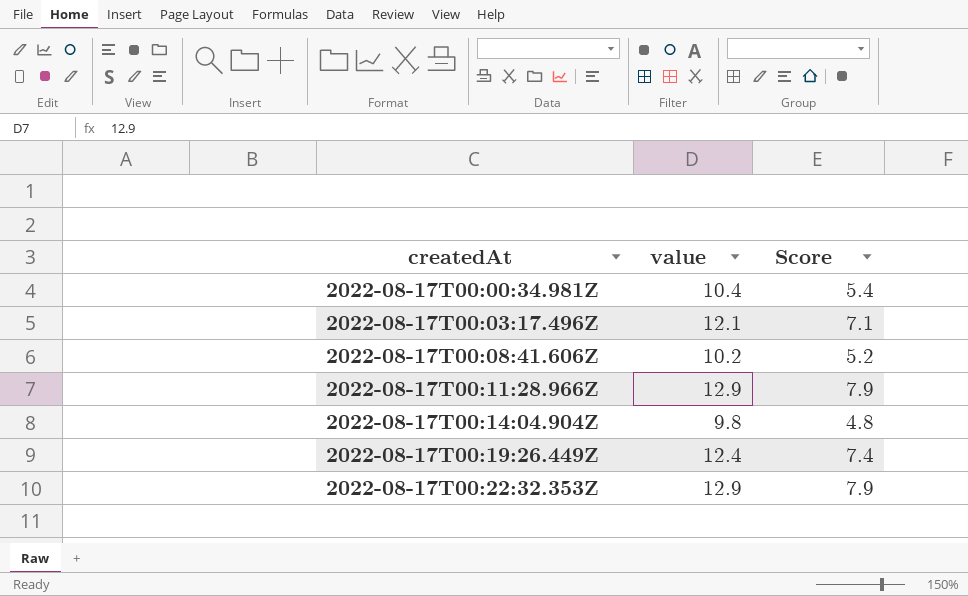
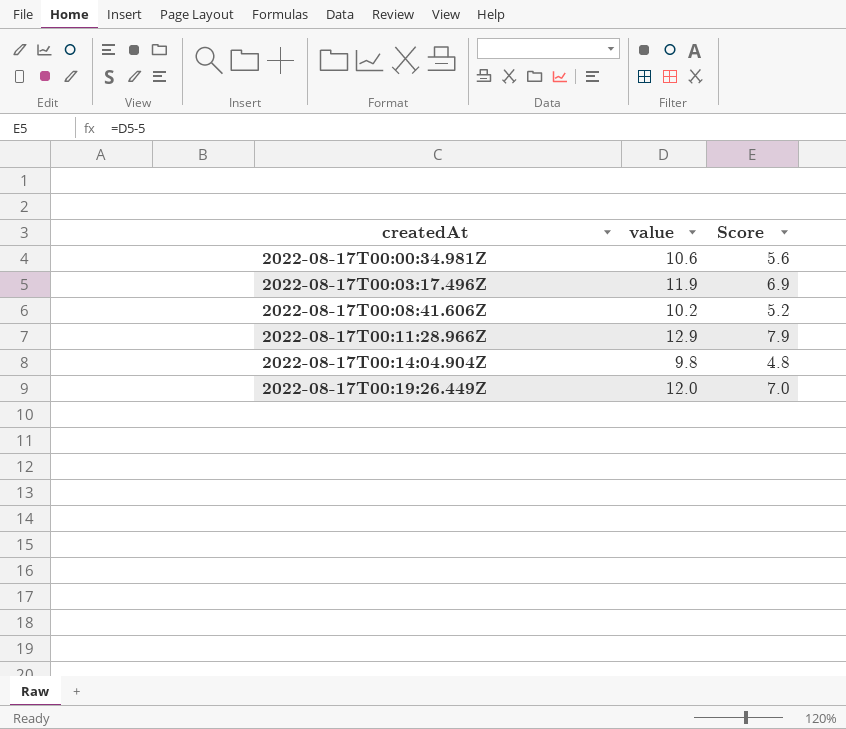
row 2022-08-17T00:22:32.353Z: 12.9 | 7.9 -> none
2022-08-17T00:00:34.981Z | value: 10.4 -> 10.6
2022-08-17T00:00:34.981Z | Score: 5.4 -> 5.6
2022-08-17T00:03:17.496Z | value: 12.1 -> 11.9
2022-08-17T00:03:17.496Z | Score: 7.1 -> 6.9
2022-08-17T00:19:26.449Z | value: 12.4 -> 12.0
2022-08-17T00:19:26.449Z | Score: 7.4 -> 7.0

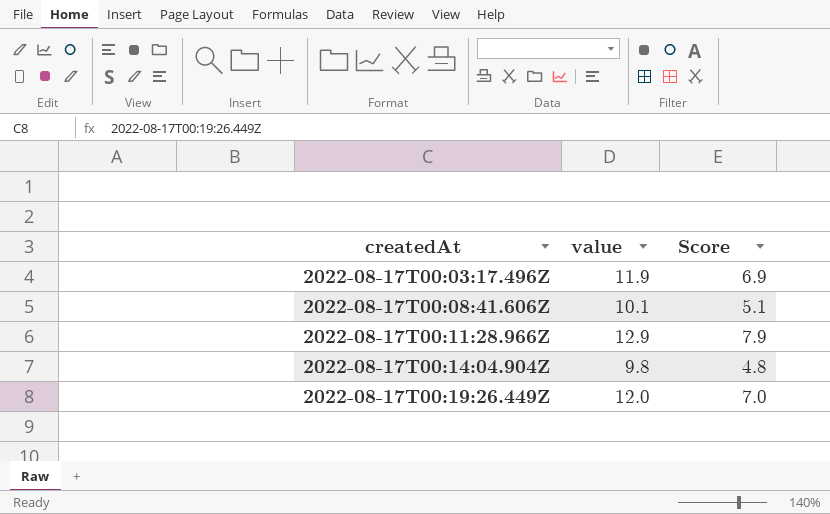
row 2022-08-17T00:00:34.981Z: 10.6 | 5.6 -> none
2022-08-17T00:08:41.606Z | value: 10.2 -> 10.1
2022-08-17T00:08:41.606Z | Score: 5.2 -> 5.1

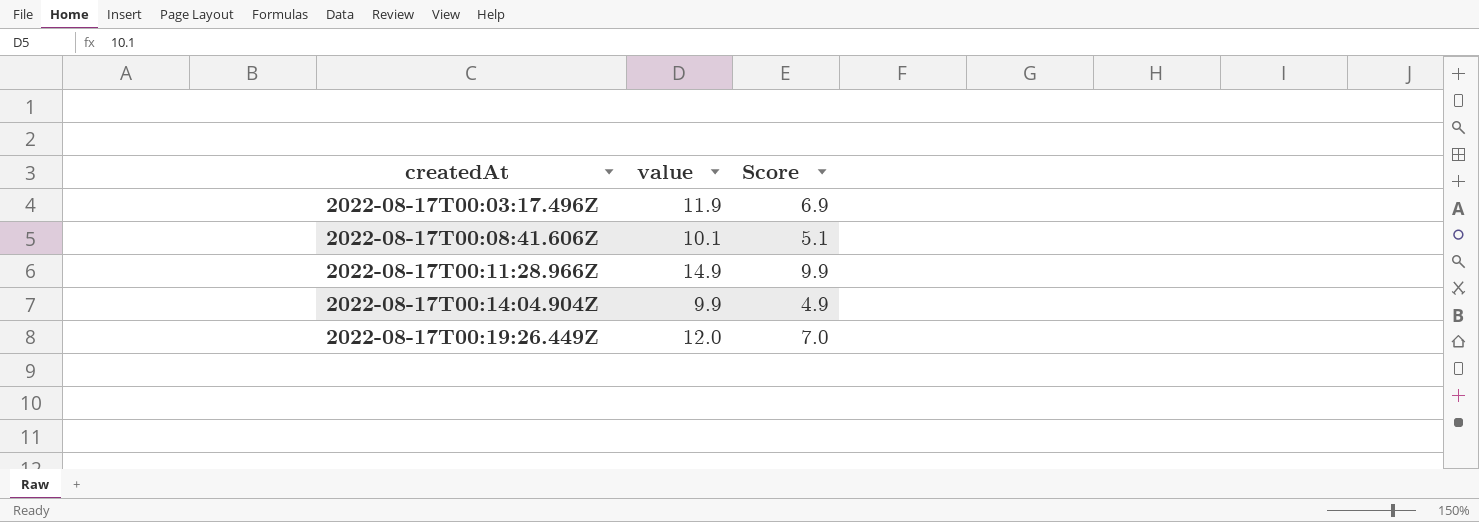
2022-08-17T00:11:28.966Z | value: 12.9 -> 14.9
2022-08-17T00:11:28.966Z | Score: 7.9 -> 9.9
2022-08-17T00:14:04.904Z | value: 9.8 -> 9.9
2022-08-17T00:14:04.904Z | Score: 4.8 -> 4.9

